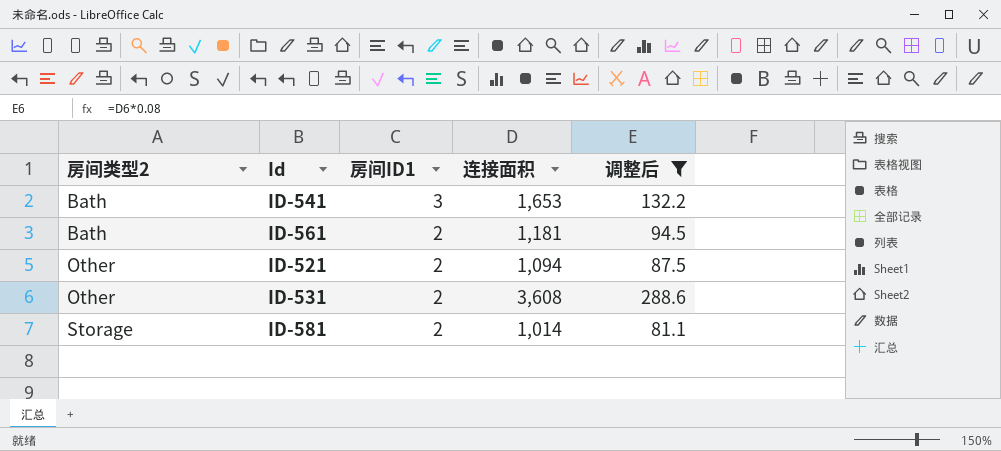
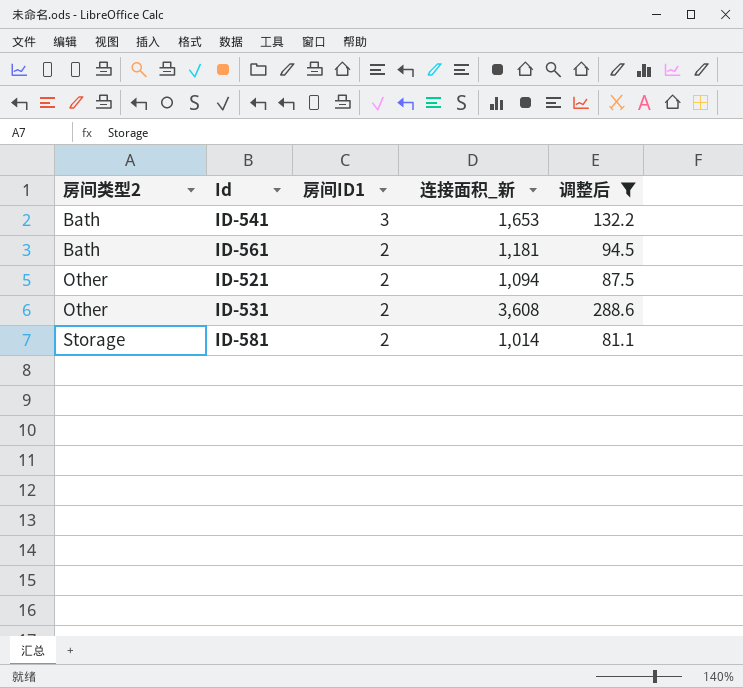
column name: 连接面积 -> 连接面积_新

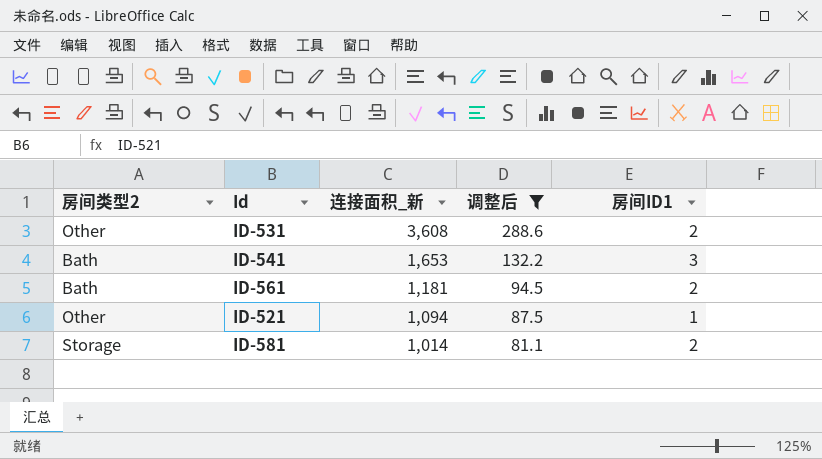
row order: 房间类型2 ascending -> 连接面积_新 descending
column 房间ID1 | position: 3 -> 5
ID-521 | 房间ID1: 2 -> 1

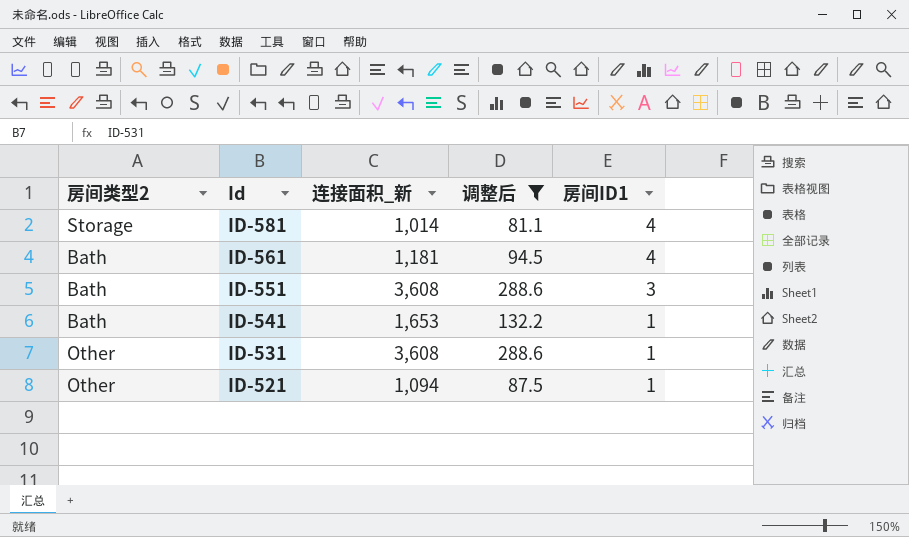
row order: 连接面积_新 descending -> Id descending
ID-581 | 房间ID1: 2 -> 4
ID-561 | 房间ID1: 2 -> 4
row ID-551: none -> Bath | 3,608 | 288.6 | 3
ID-541 | 房间ID1: 3 -> 1
ID-531 | 房间ID1: 2 -> 1

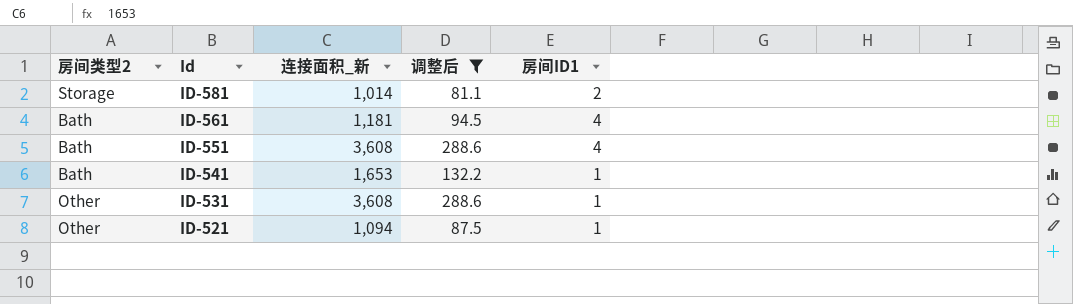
ID-581 | 房间ID1: 4 -> 2
ID-551 | 房间ID1: 3 -> 4

